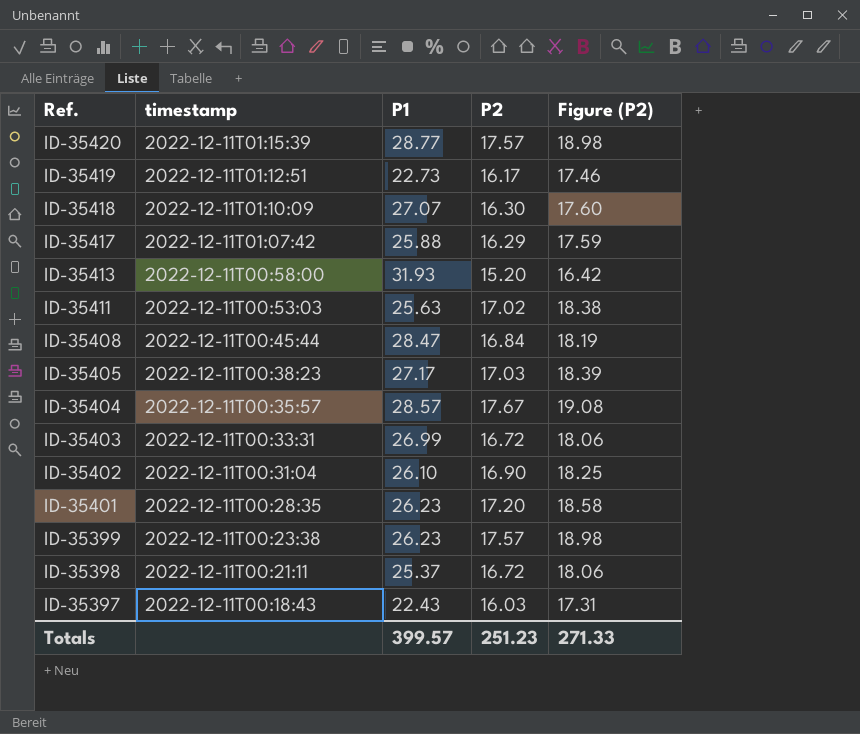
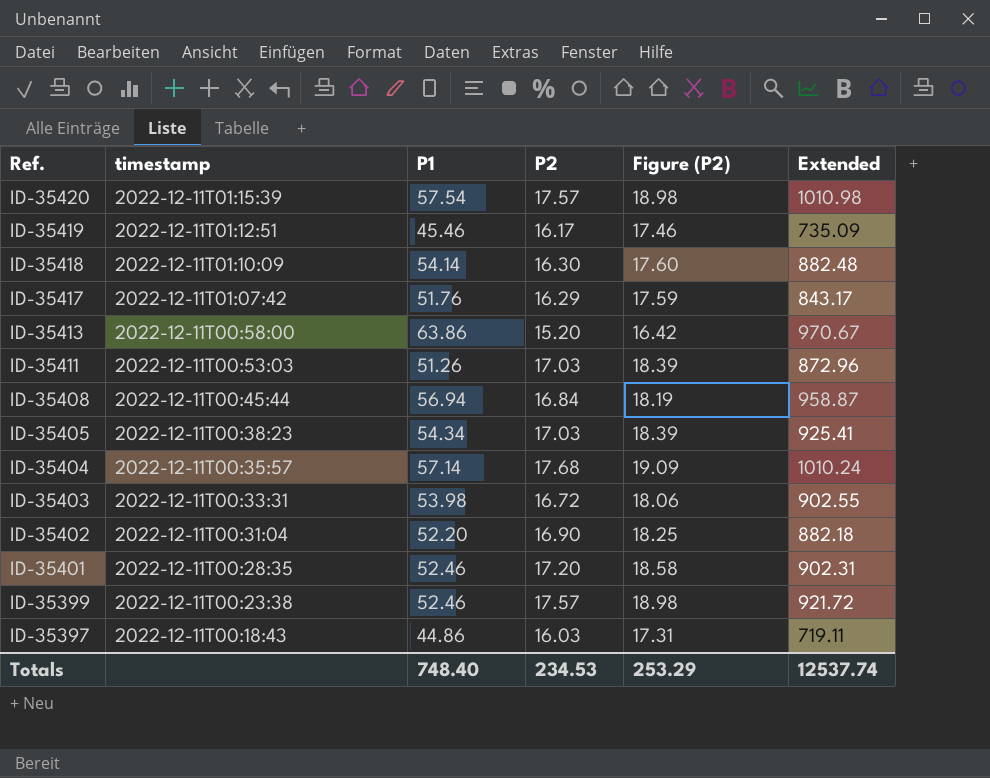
column Extended | formula: none -> [P1] * [P2]
row ID-35398: 2022-12-11T00:21:11 | 25.37 | 16.72 | 18.06 -> none
ID-35420 | P1: 28.77 -> 57.54
ID-35419 | P1: 22.73 -> 45.46
ID-35418 | P1: 27.07 -> 54.14
ID-35417 | P1: 25.88 -> 51.76
ID-35413 | P1: 31.93 -> 63.86
ID-35411 | P1: 25.63 -> 51.26
ID-35411 | P2: 17.02 -> 17.03
ID-35411 | Figure (P2): 18.38 -> 18.39
ID-35408 | P1: 28.47 -> 56.94
ID-35405 | P1: 27.17 -> 54.34
ID-35404 | P1: 28.57 -> 57.14
ID-35404 | P2: 17.67 -> 17.68
ID-35404 | Figure (P2): 19.08 -> 19.09
ID-35403 | P1: 26.99 -> 53.98
ID-35402 | P1: 26.10 -> 52.20
ID-35401 | P1: 26.23 -> 52.46
ID-35399 | P1: 26.23 -> 52.46
ID-35397 | P1: 22.43 -> 44.86
Totals | P1: 399.57 -> 748.40
Totals | P2: 251.23 -> 234.53
Totals | Figure (P2): 271.33 -> 253.29

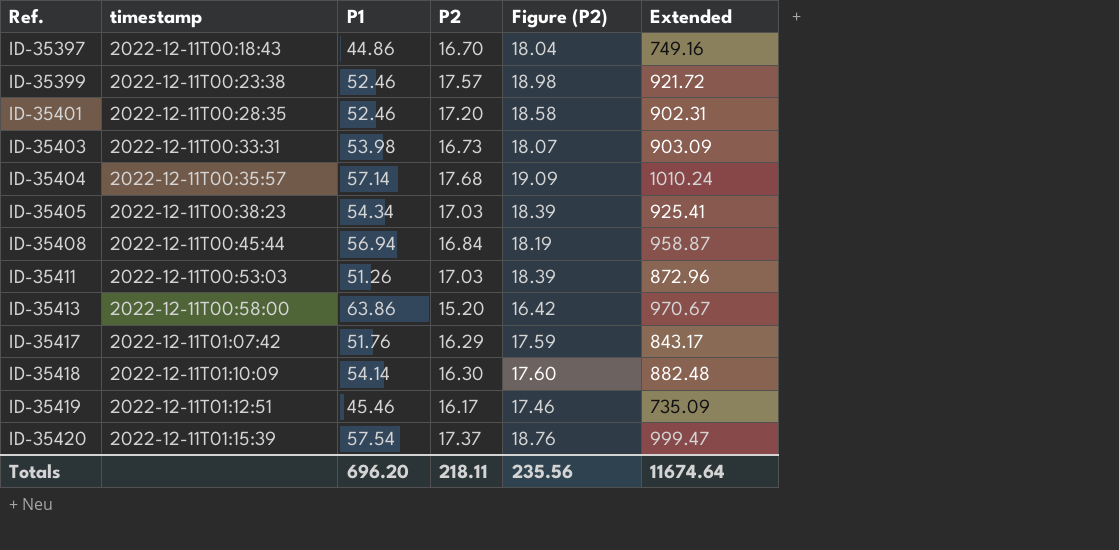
row order: Ref. descending -> Ref. ascending
row ID-35402: 2022-12-11T00:31:04 | 52.20 | 16.90 | 18.25 | 882.18 -> none
ID-35397 | P2: 16.03 -> 16.70
ID-35397 | Figure (P2): 17.31 -> 18.04
ID-35397 | Extended: 719.11 -> 749.16
ID-35403 | P2: 16.72 -> 16.73
ID-35403 | Figure (P2): 18.06 -> 18.07
ID-35403 | Extended: 902.55 -> 903.09
ID-35420 | P2: 17.57 -> 17.37
ID-35420 | Figure (P2): 18.98 -> 18.76
ID-35420 | Extended: 1010.98 -> 999.47
Totals | P1: 748.40 -> 696.20
Totals | P2: 234.53 -> 218.11
Totals | Figure (P2): 253.29 -> 235.56
Totals | Extended: 12537.74 -> 11674.64

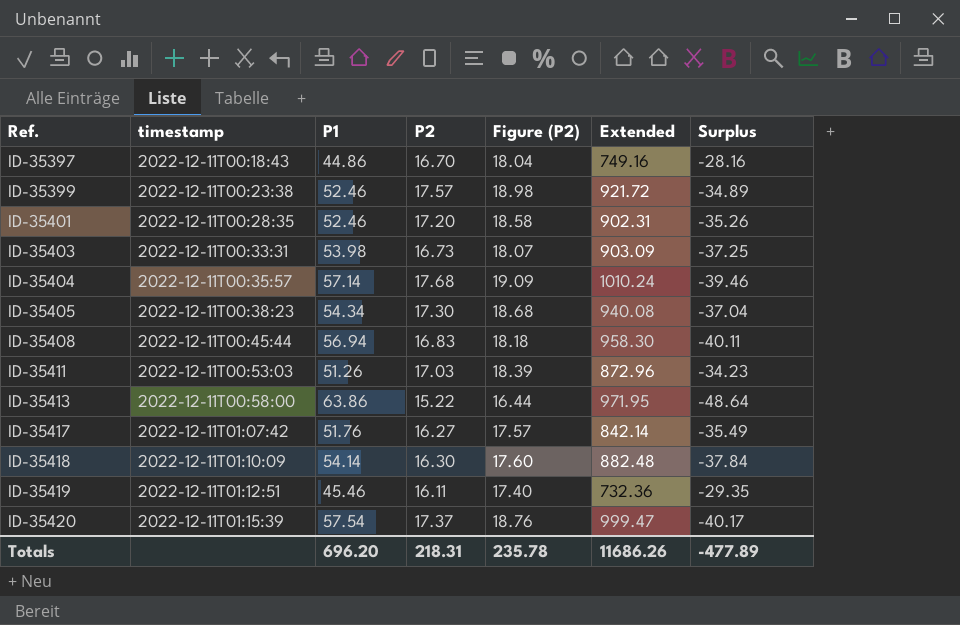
column Surplus | formula: none -> [P2] - [P1]
ID-35405 | P2: 17.03 -> 17.30
ID-35405 | Figure (P2): 18.39 -> 18.68
ID-35405 | Extended: 925.41 -> 940.08
ID-35408 | P2: 16.84 -> 16.83
ID-35408 | Figure (P2): 18.19 -> 18.18
ID-35408 | Extended: 958.87 -> 958.30
ID-35413 | P2: 15.20 -> 15.22
ID-35413 | Figure (P2): 16.42 -> 16.44
ID-35413 | Extended: 970.67 -> 971.95
ID-35417 | P2: 16.29 -> 16.27
ID-35417 | Figure (P2): 17.59 -> 17.57
ID-35417 | Extended: 843.17 -> 842.14
ID-35419 | P2: 16.17 -> 16.11
ID-35419 | Figure (P2): 17.46 -> 17.40
ID-35419 | Extended: 735.09 -> 732.36
Totals | P2: 218.11 -> 218.31
Totals | Figure (P2): 235.56 -> 235.78
Totals | Extended: 11674.64 -> 11686.26

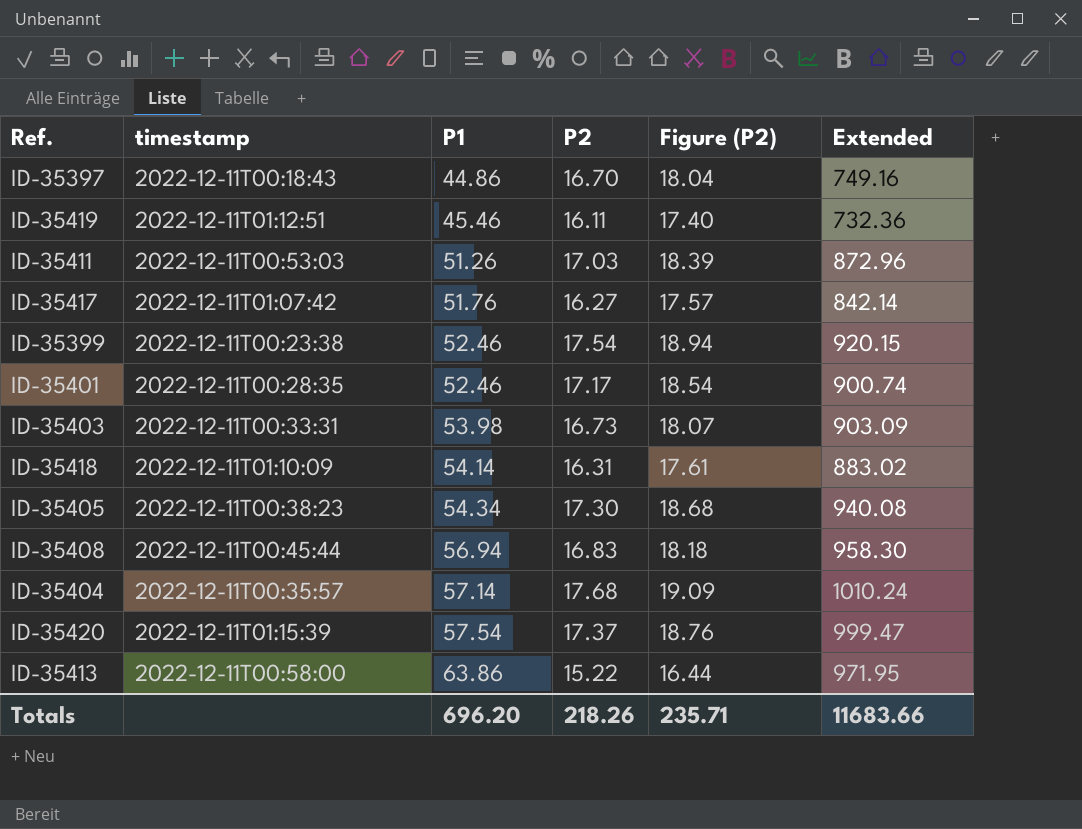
row order: Ref. ascending -> P1 ascending
column Surplus | formula: [P2] - [P1] -> none
ID-35399 | P2: 17.57 -> 17.54
ID-35399 | Figure (P2): 18.98 -> 18.94
ID-35399 | Extended: 921.72 -> 920.15
ID-35401 | P2: 17.20 -> 17.17
ID-35401 | Figure (P2): 18.58 -> 18.54
ID-35401 | Extended: 902.31 -> 900.74
ID-35418 | P2: 16.30 -> 16.31
ID-35418 | Figure (P2): 17.60 -> 17.61
ID-35418 | Extended: 882.48 -> 883.02
Totals | P2: 218.31 -> 218.26
Totals | Figure (P2): 235.78 -> 235.71
Totals | Extended: 11686.26 -> 11683.66

